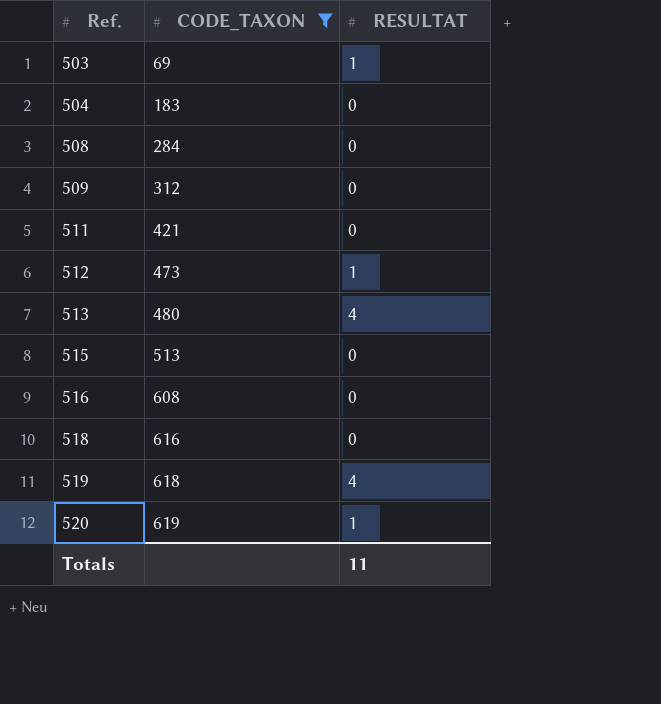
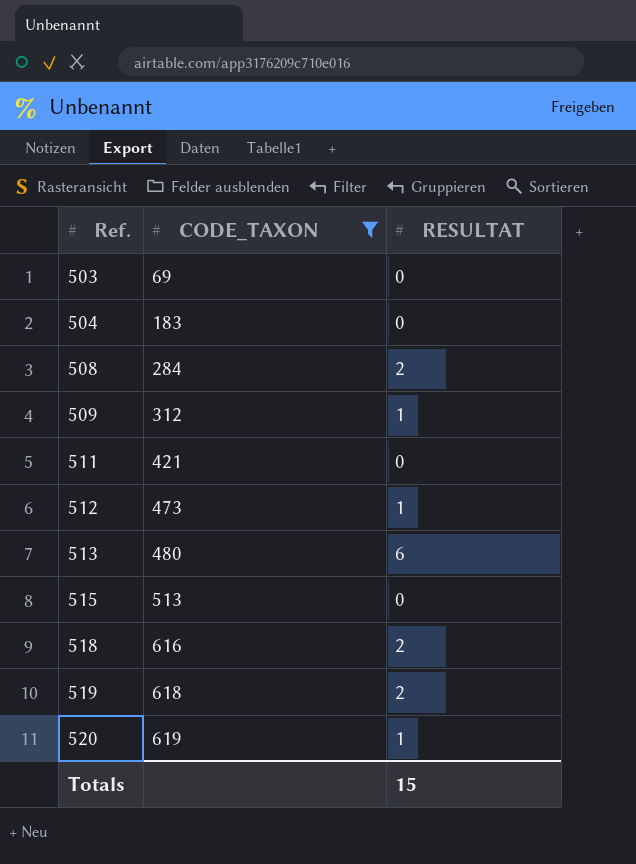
row 516: 608 | 0 -> none
503 | RESULTAT: 1 -> 0
508 | RESULTAT: 0 -> 2
509 | RESULTAT: 0 -> 1
513 | RESULTAT: 4 -> 6
518 | RESULTAT: 0 -> 2
519 | RESULTAT: 4 -> 2
Totals | RESULTAT: 11 -> 15

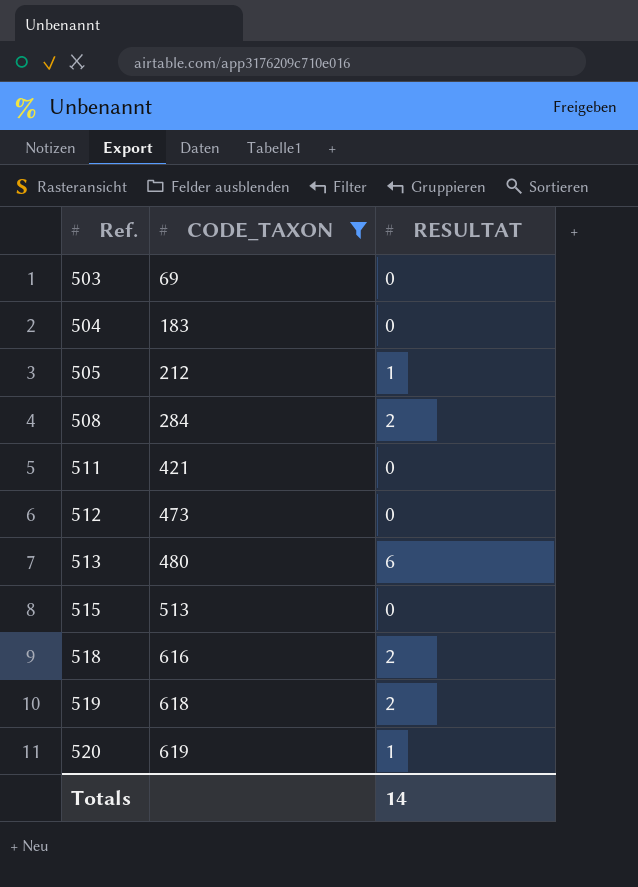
row 509: 312 | 1 -> none
row 505: none -> 212 | 1
512 | RESULTAT: 1 -> 0
Totals | RESULTAT: 15 -> 14

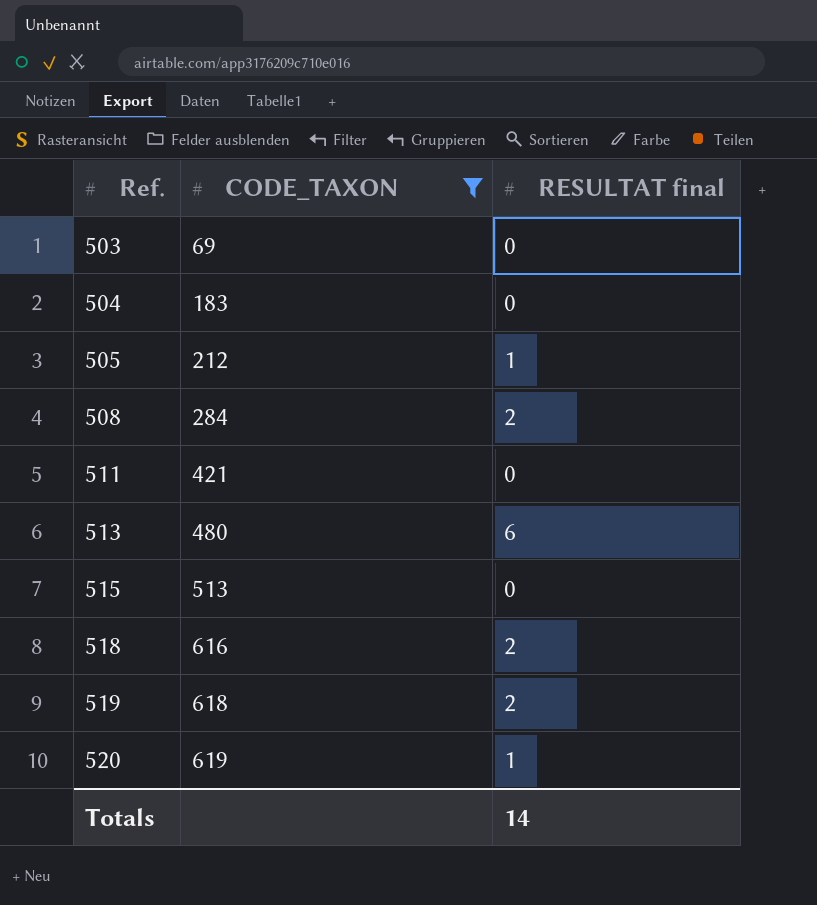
column name: RESULTAT -> RESULTAT final
row 512: 473 | 0 -> none

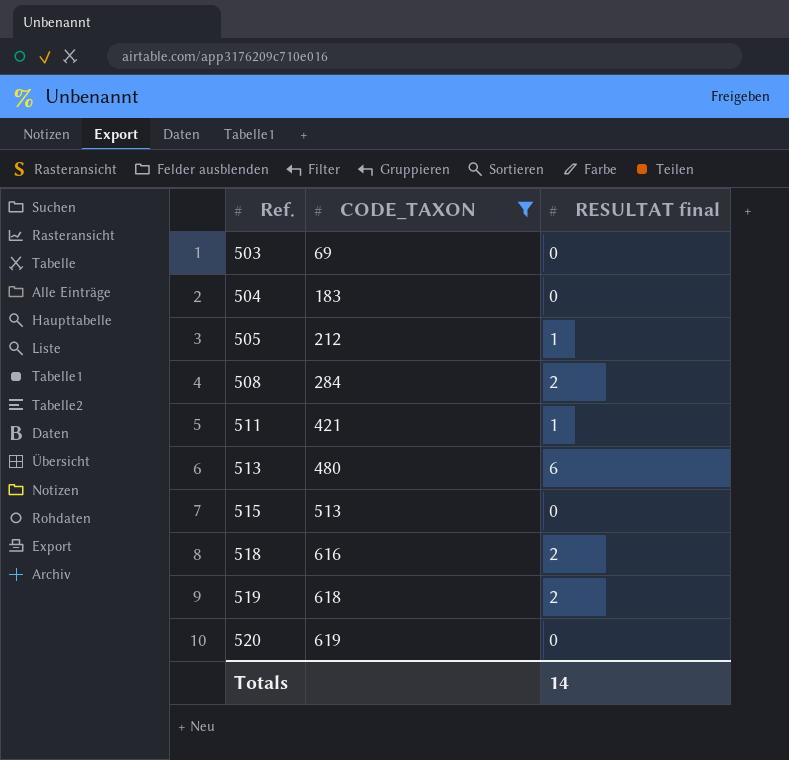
511 | RESULTAT final: 0 -> 1
520 | RESULTAT final: 1 -> 0

